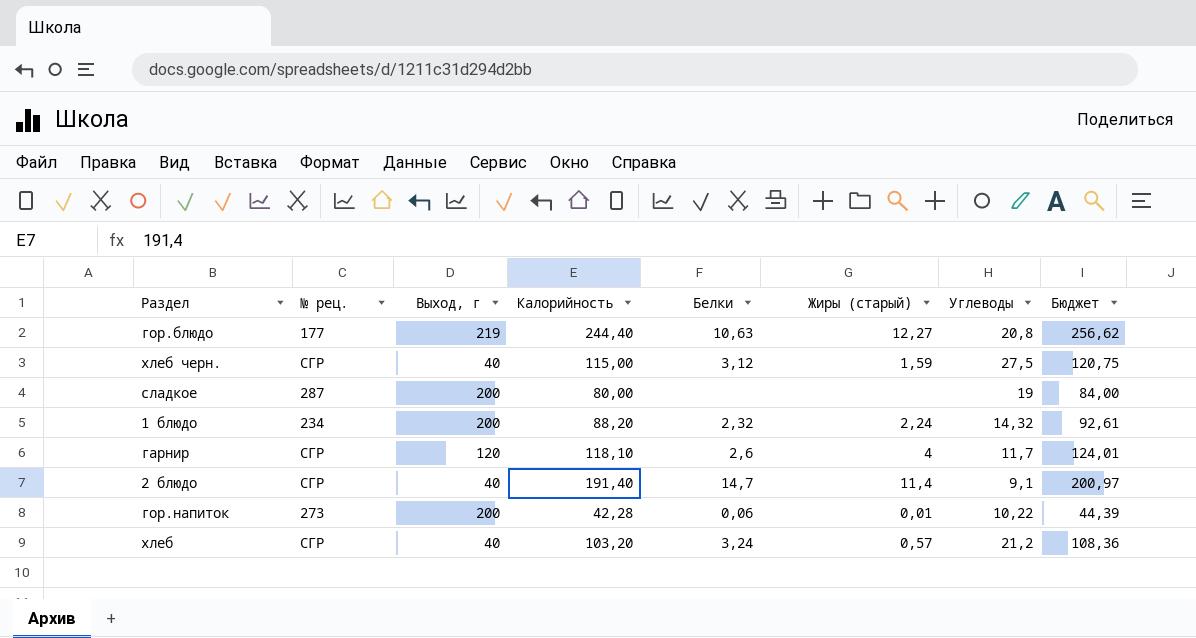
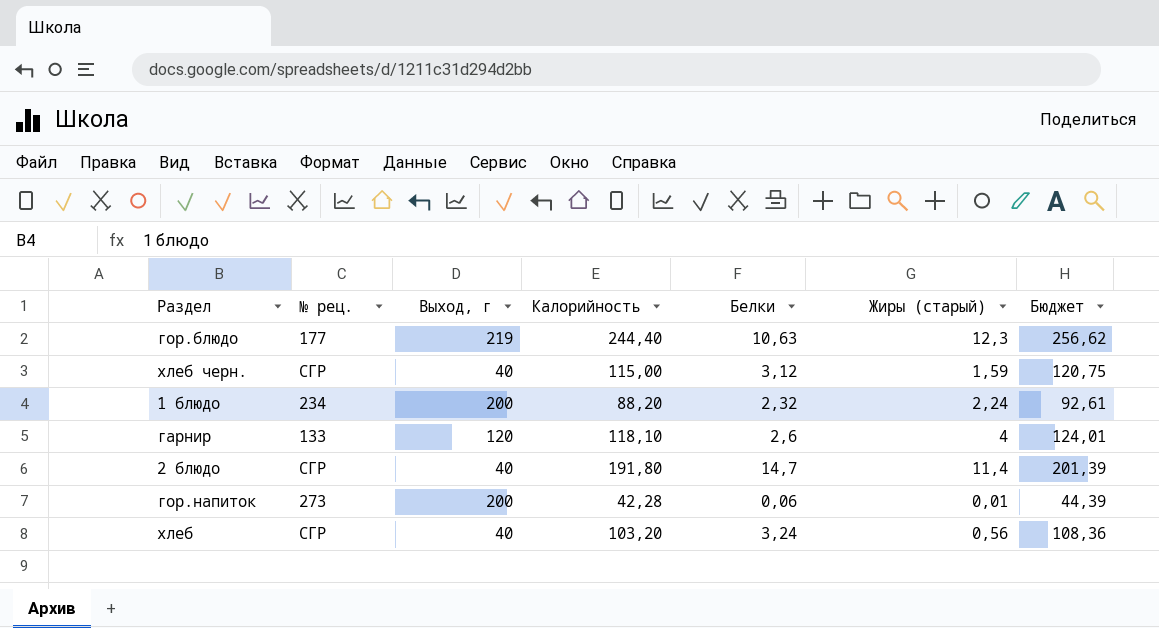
column Углеводы | position: 7 -> none
row сладкое: 287 | 200 | 80,00 | none | none | 19 | 84,00 -> none
гор.блюдо | Жиры (старый): 12,27 -> 12,3
гарнир | № рец.: СГР -> 133
2 блюдо | Калорийность: 191,40 -> 191,80
2 блюдо | Бюджет: 200,97 -> 201,39
хлеб | Жиры (старый): 0,57 -> 0,56

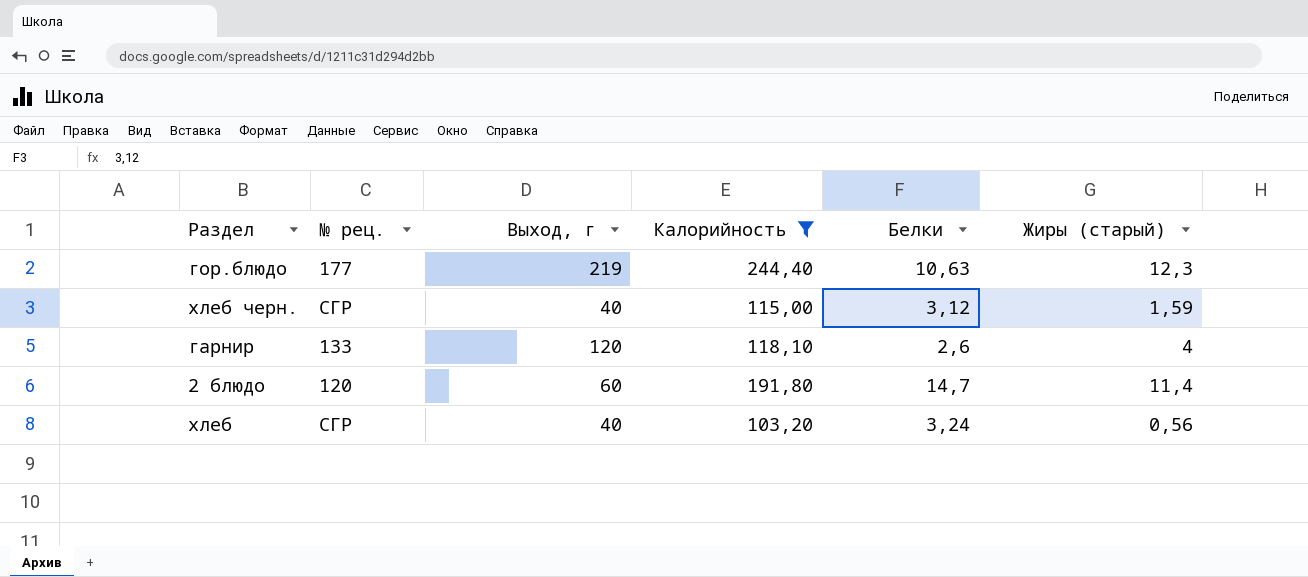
filter: none -> Калорийность >= 103,20
column Бюджет | formula: [Калорийность] * 1,05 -> none
2 блюдо | № рец.: СГР -> 120
2 блюдо | Выход, г: 40 -> 60

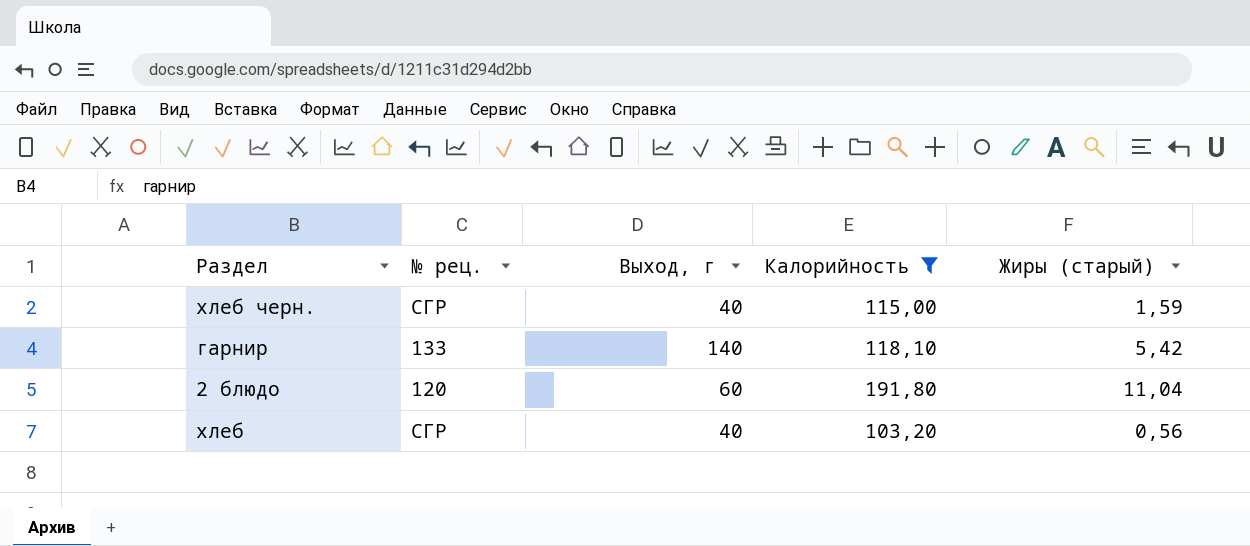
column Белки | position: 5 -> none
row гор.блюдо: 177 | 219 | 244,40 | 10,63 | 12,3 -> none
гарнир | Выход, г: 120 -> 140
гарнир | Жиры (старый): 4 -> 5,42
2 блюдо | Жиры (старый): 11,4 -> 11,04

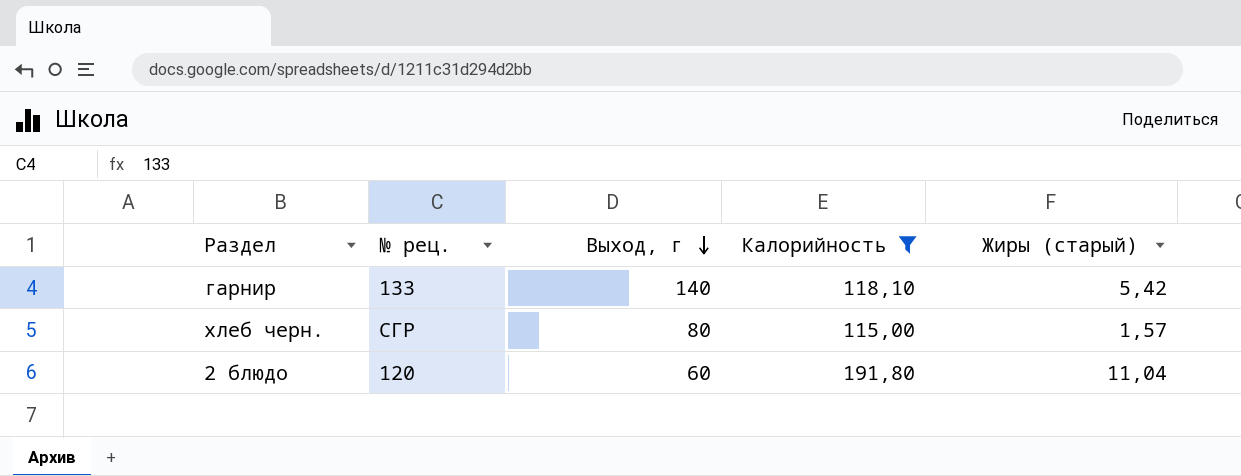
row order: none -> Выход, г descending
row хлеб: СГР | 40 | 103,20 | 0,56 -> none
хлеб черн. | Выход, г: 40 -> 80
хлеб черн. | Жиры (старый): 1,59 -> 1,57

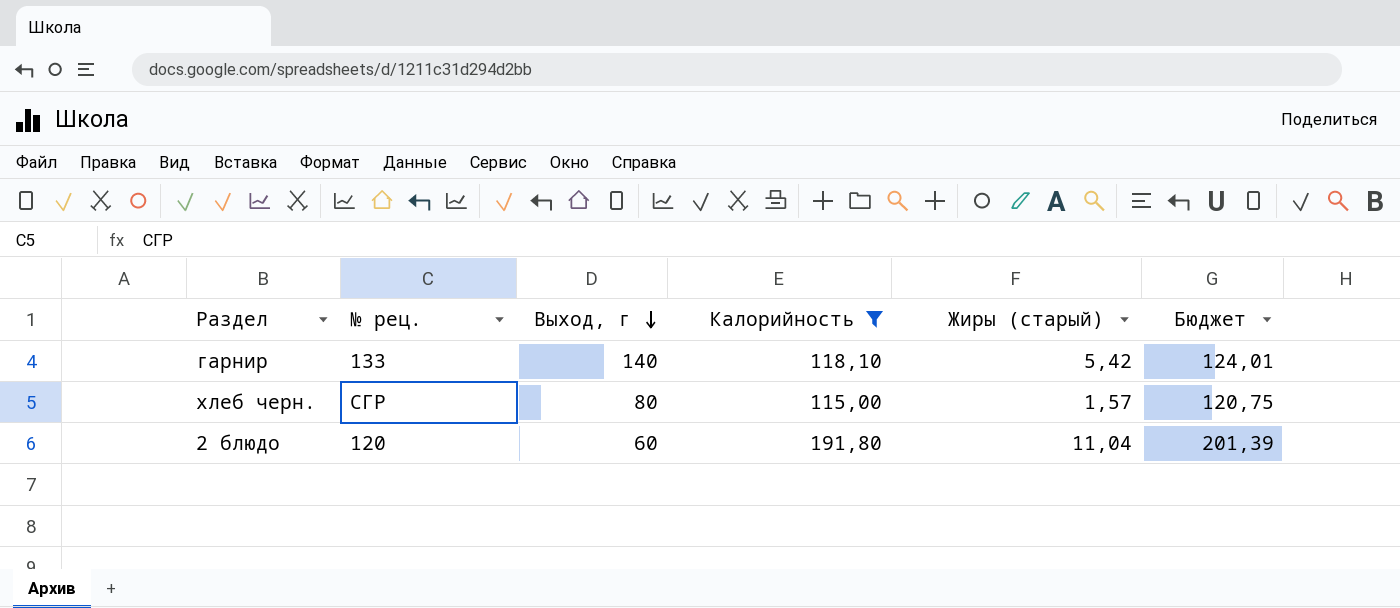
column Бюджет | formula: none -> [Калорийность] * 1,05

